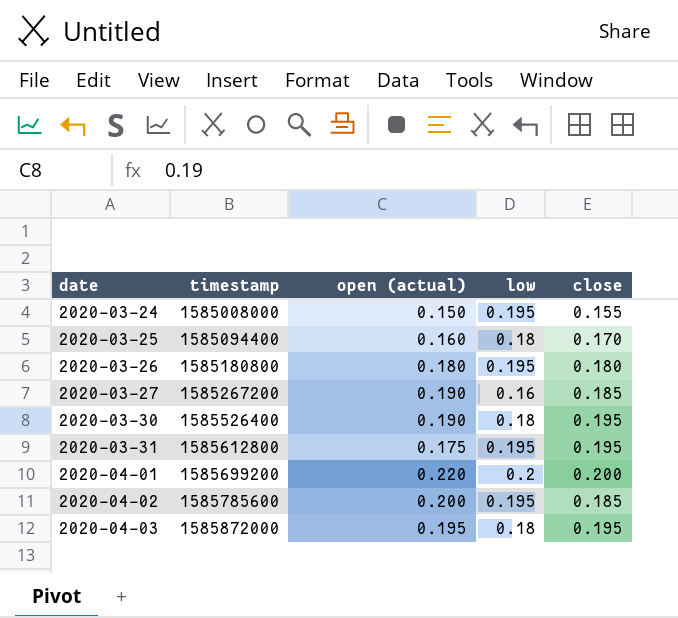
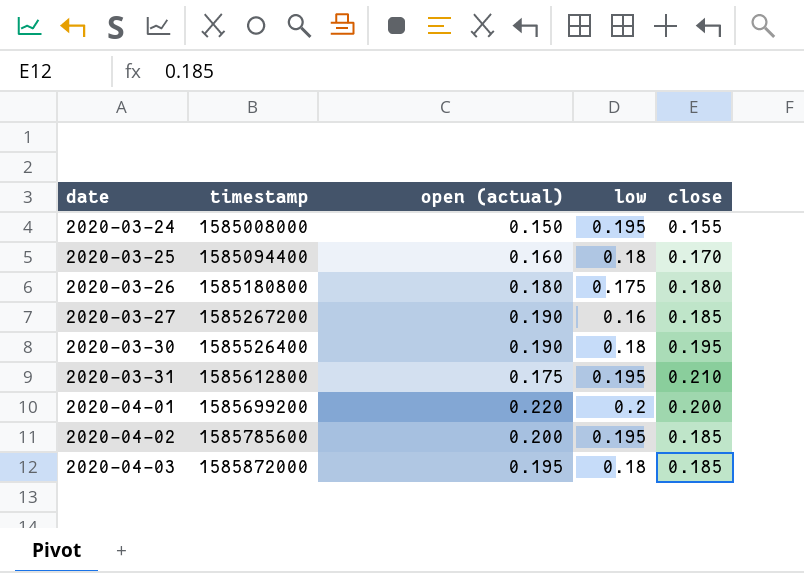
2020-03-26 | low: 0.195 -> 0.175
2020-03-31 | close: 0.195 -> 0.210
2020-04-03 | close: 0.195 -> 0.185

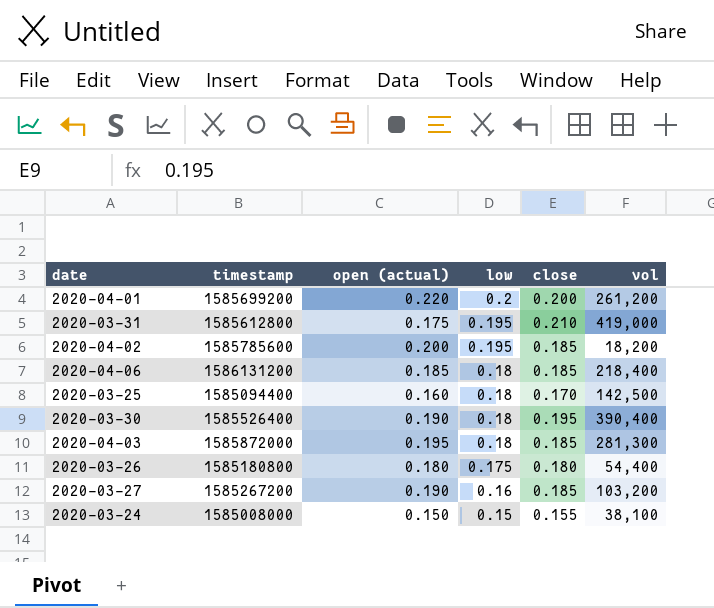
row order: date ascending -> low descending
column vol | position: none -> 6
row 2020-04-06: none -> 1586131200 | 0.185 | 0.18 | 0.185 | 218,400
2020-03-24 | low: 0.195 -> 0.15

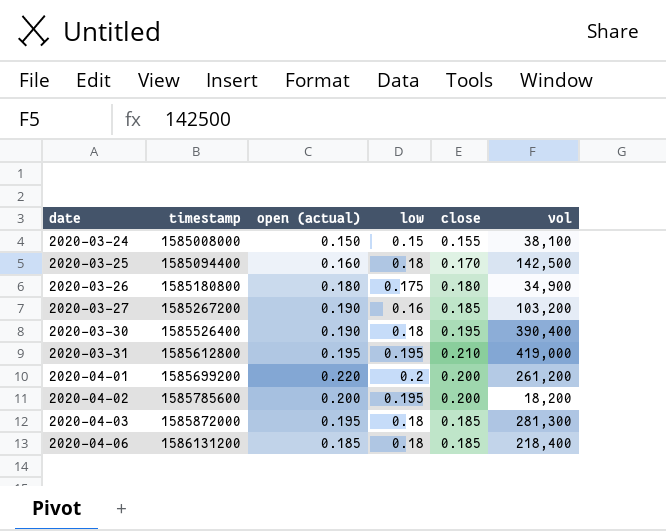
row order: low descending -> date ascending
2020-03-26 | vol: 54,400 -> 34,900
2020-03-31 | open (actual): 0.175 -> 0.195
2020-04-02 | close: 0.185 -> 0.200

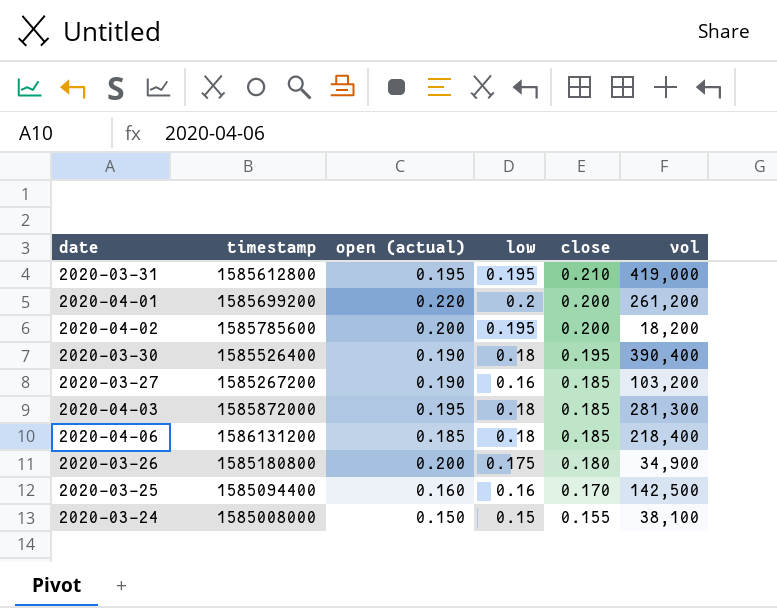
row order: date ascending -> close descending
2020-03-26 | open (actual): 0.180 -> 0.200
2020-03-25 | low: 0.18 -> 0.16

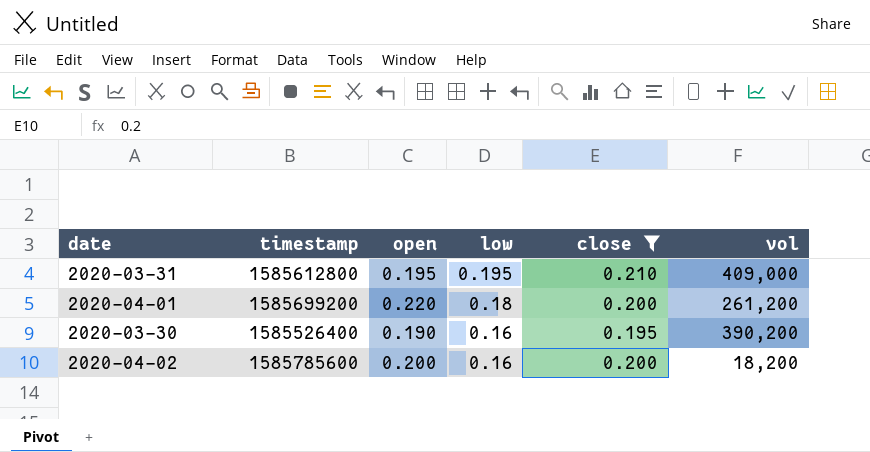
filter: none -> close >= 0.195
row order: close descending -> low descending
column name: open (actual) -> open
2020-03-31 | vol: 419,000 -> 409,000
2020-04-01 | low: 0.2 -> 0.18
2020-03-30 | low: 0.18 -> 0.16
2020-03-30 | vol: 390,400 -> 390,200
2020-04-02 | low: 0.195 -> 0.16

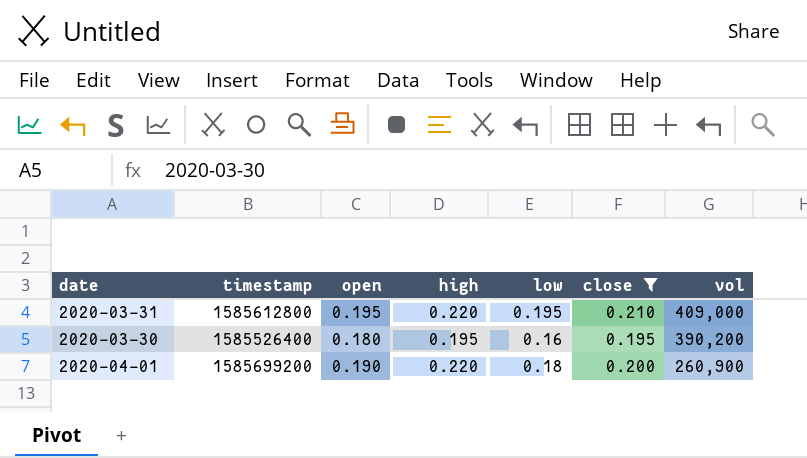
row order: low descending -> vol descending
column high | position: none -> 4
row 2020-04-02: 1585785600 | 0.200 | 0.16 | 0.200 | 18,200 -> none
2020-03-30 | open: 0.190 -> 0.180
2020-04-01 | open: 0.220 -> 0.190
2020-04-01 | vol: 261,200 -> 260,900

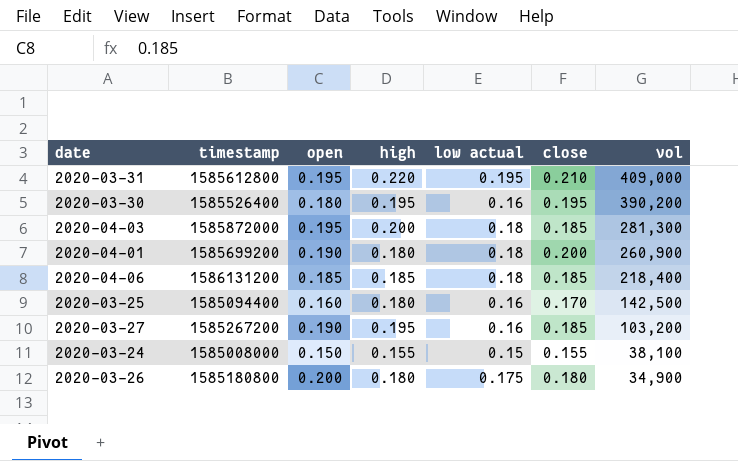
filter: close >= 0.195 -> none
column name: low -> low actual
2020-04-01 | high: 0.220 -> 0.180

